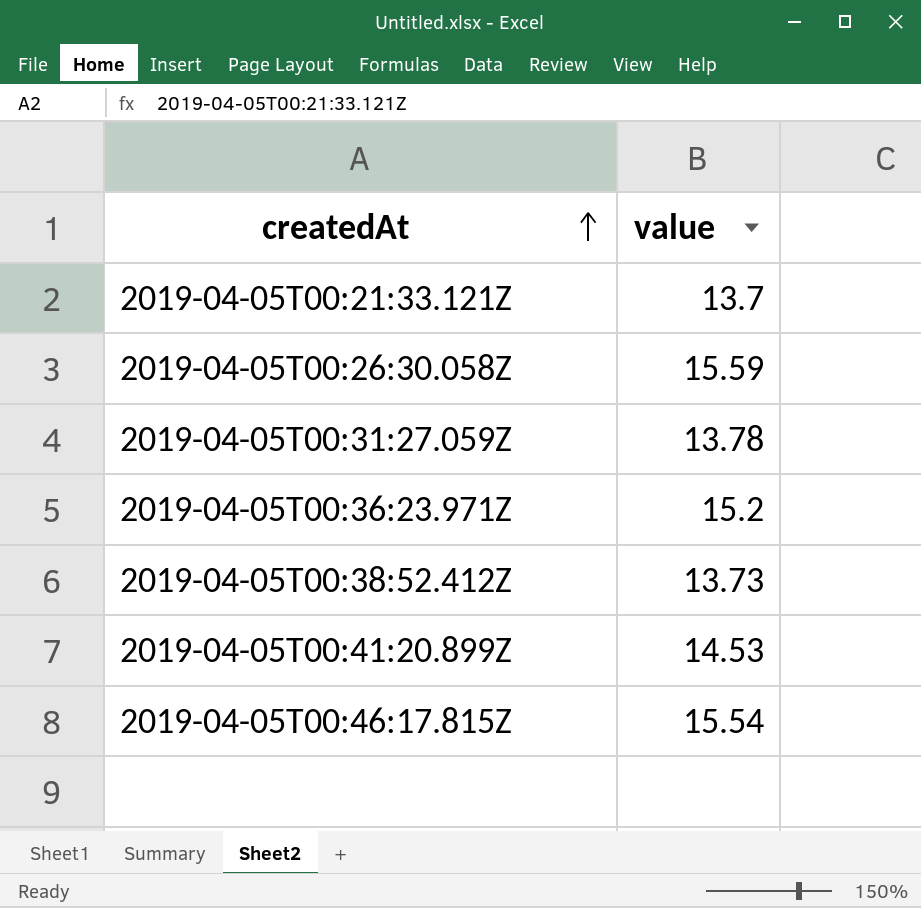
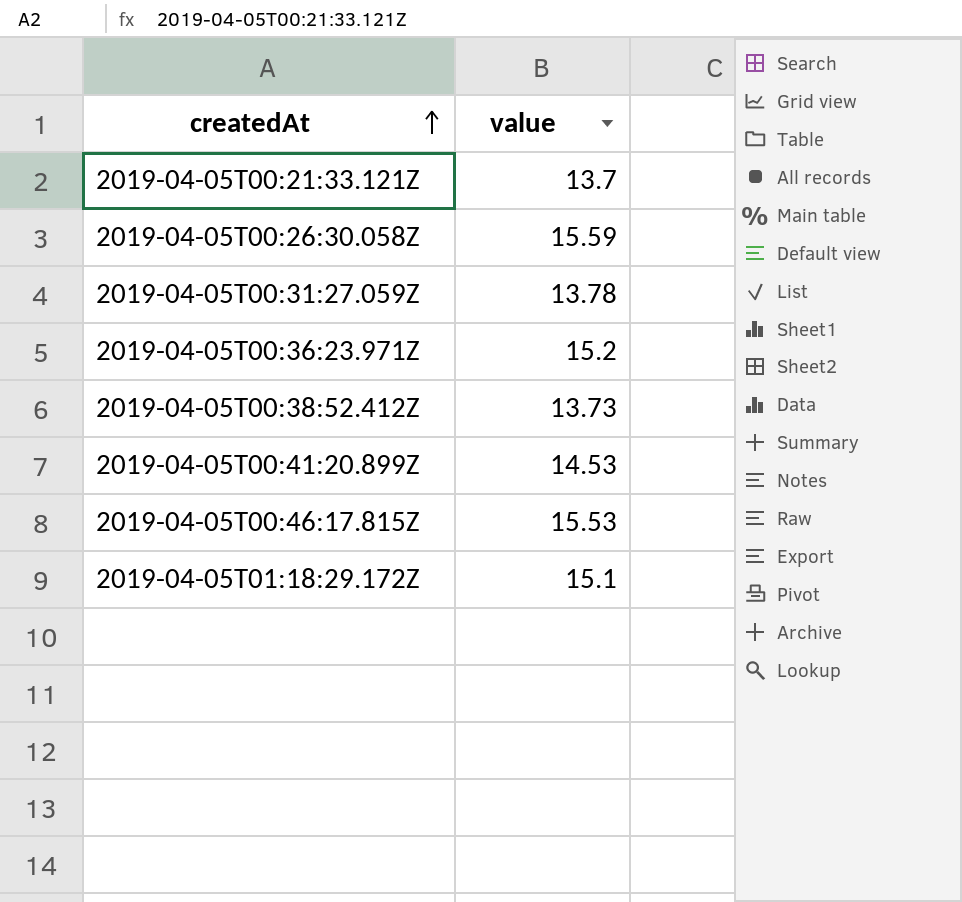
2019-04-05T00:46:17.815Z | value: 15.54 -> 15.53
row 2019-04-05T01:18:29.172Z: none -> 15.1

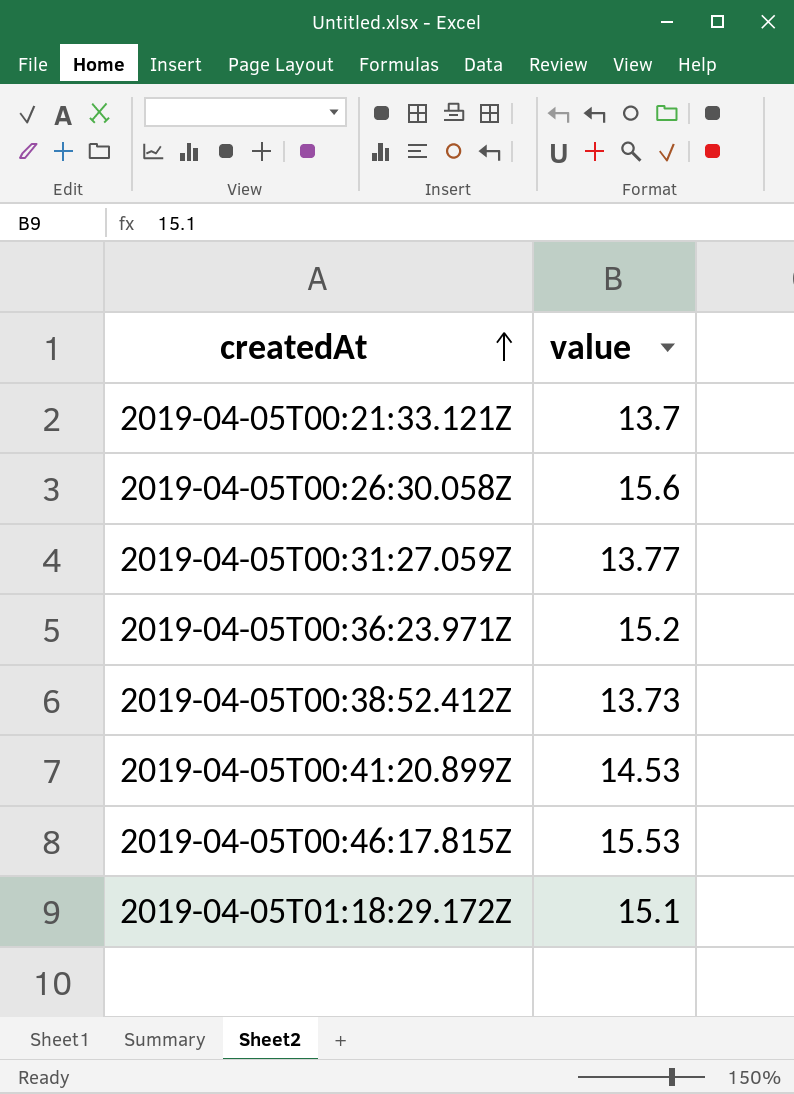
2019-04-05T00:26:30.058Z | value: 15.59 -> 15.6
2019-04-05T00:31:27.059Z | value: 13.78 -> 13.77

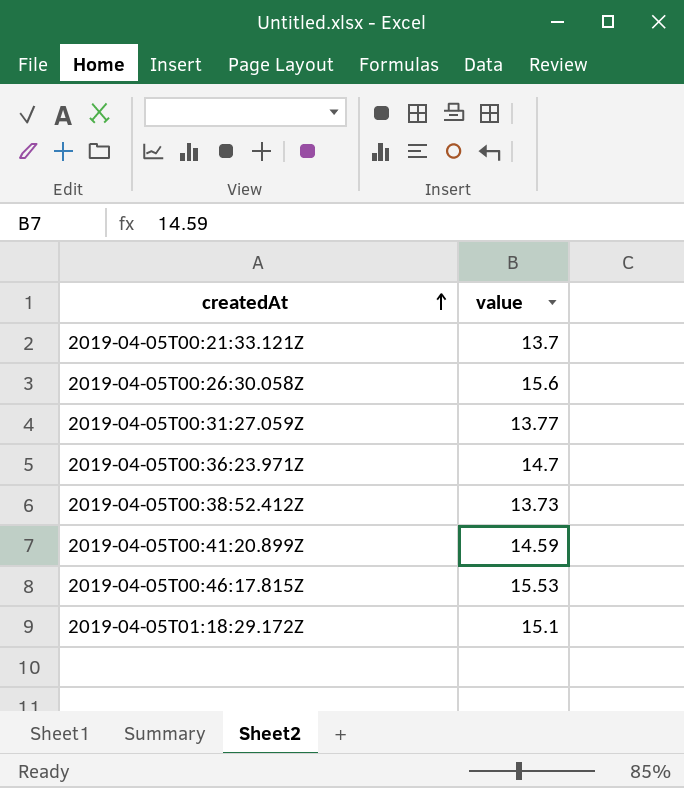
2019-04-05T00:36:23.971Z | value: 15.2 -> 14.7
2019-04-05T00:41:20.899Z | value: 14.53 -> 14.59

